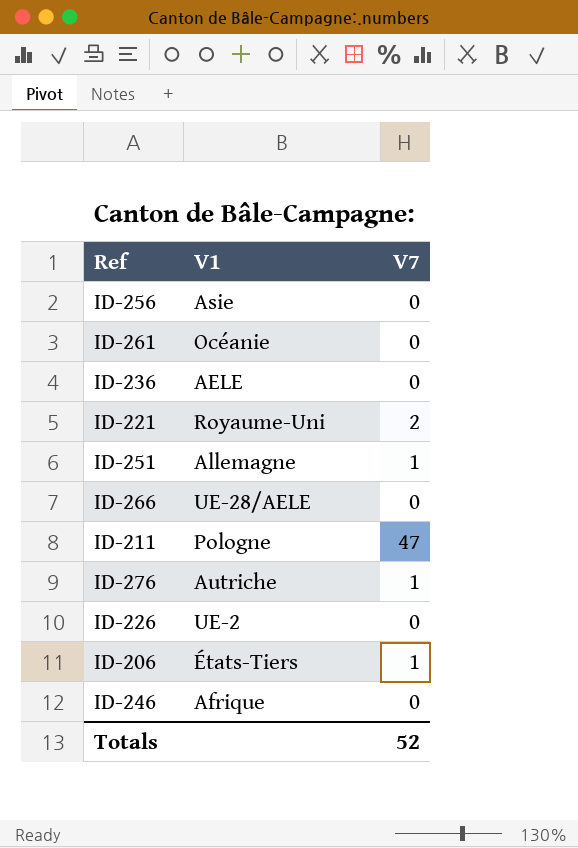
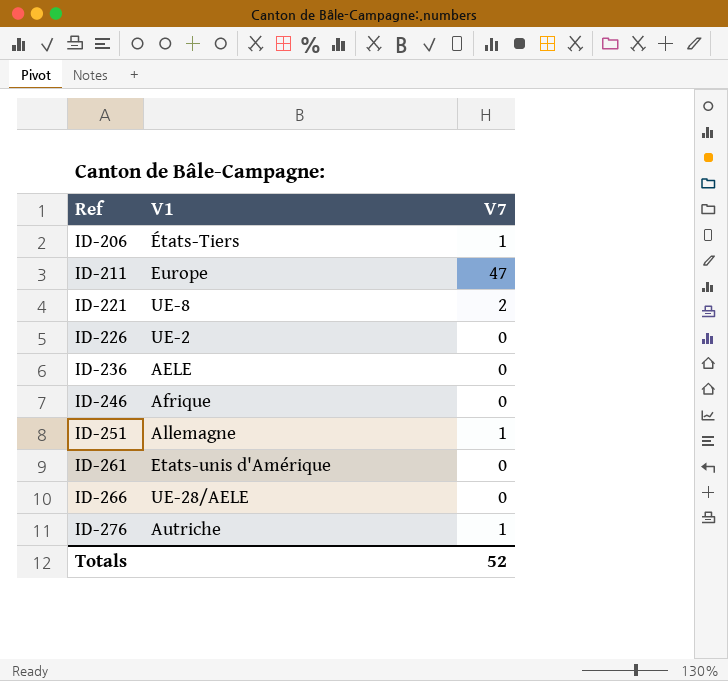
row order: none -> Ref ascending
row ID-256: Asie | 0 -> none
ID-211 | V1: Pologne -> Europe
ID-221 | V1: Royaume-Uni -> UE-8
ID-261 | V1: Océanie -> Etats-unis d'Amérique

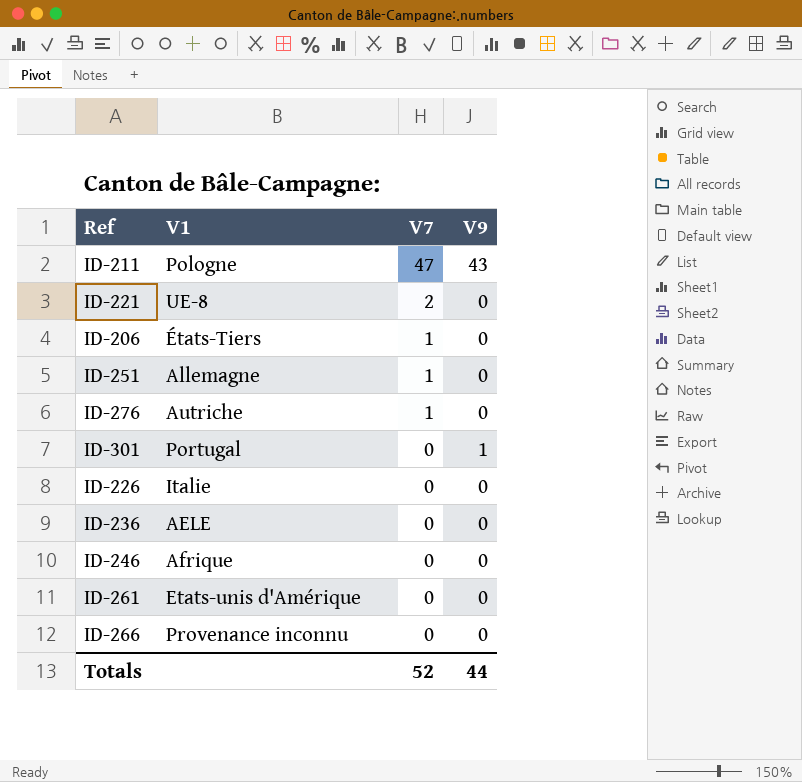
row order: Ref ascending -> V7 descending
column V9 | position: none -> 4
ID-211 | V1: Europe -> Pologne
row ID-301: none -> Portugal | 0 | 1
ID-226 | V1: UE-2 -> Italie
ID-266 | V1: UE-28/AELE -> Provenance inconnu

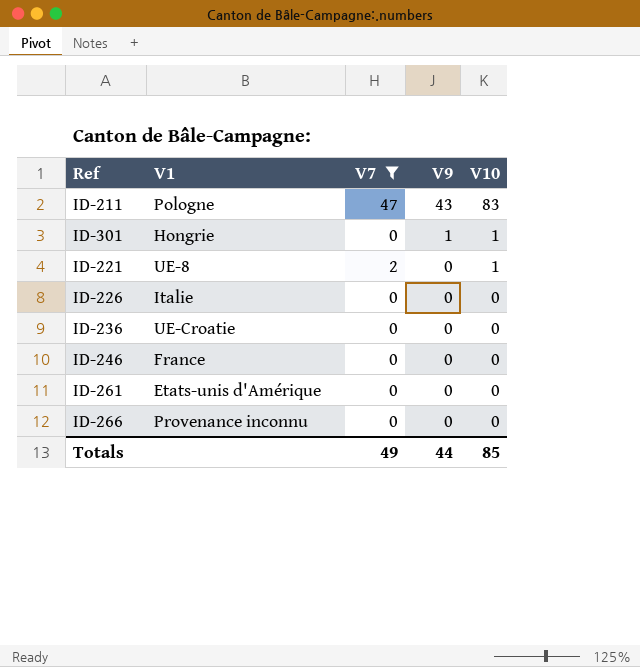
filter: none -> V7 != 1
row order: V7 descending -> V9 descending
column V10 | position: none -> 5
ID-301 | V1: Portugal -> Hongrie
ID-236 | V1: AELE -> UE-Croatie
ID-246 | V1: Afrique -> France
Totals | V7: 52 -> 49

